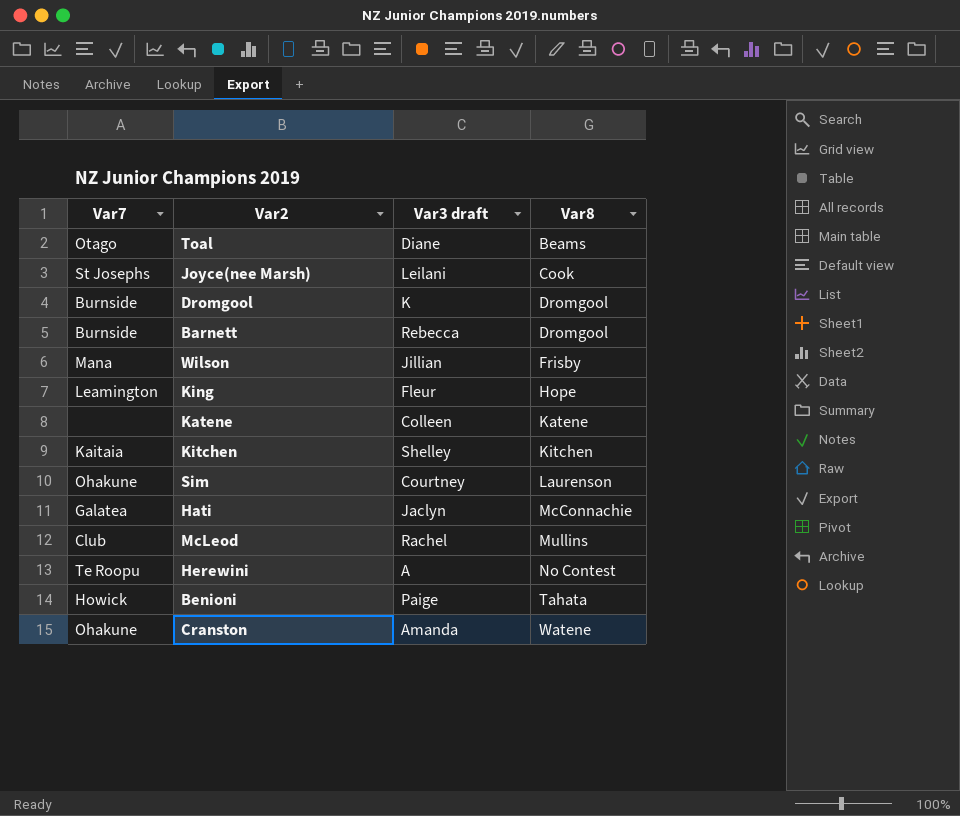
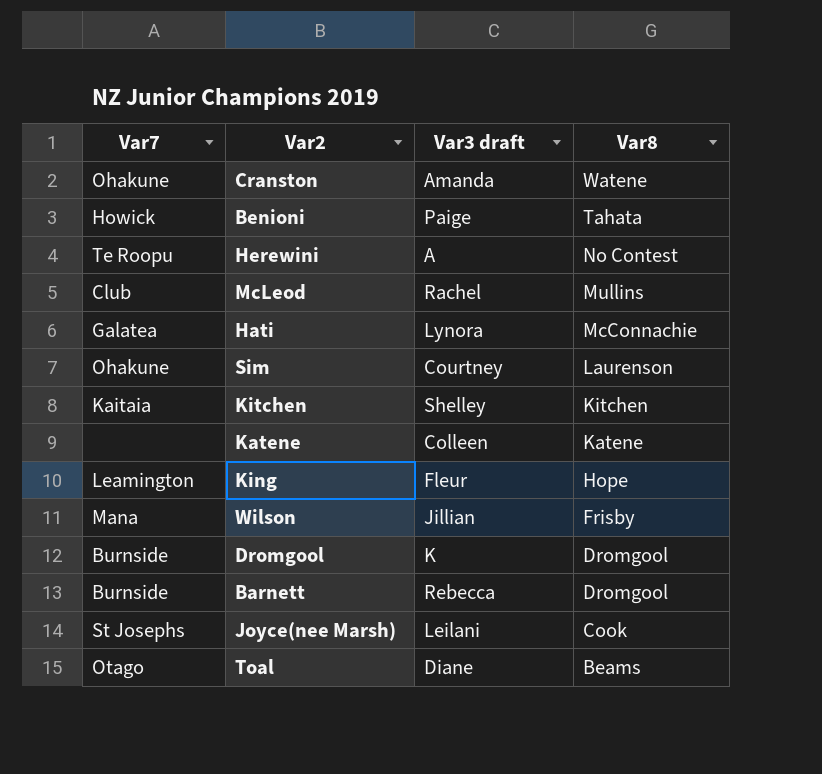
row order: Var8 ascending -> Var8 descending
Hati | Var3 draft: Jaclyn -> Lynora

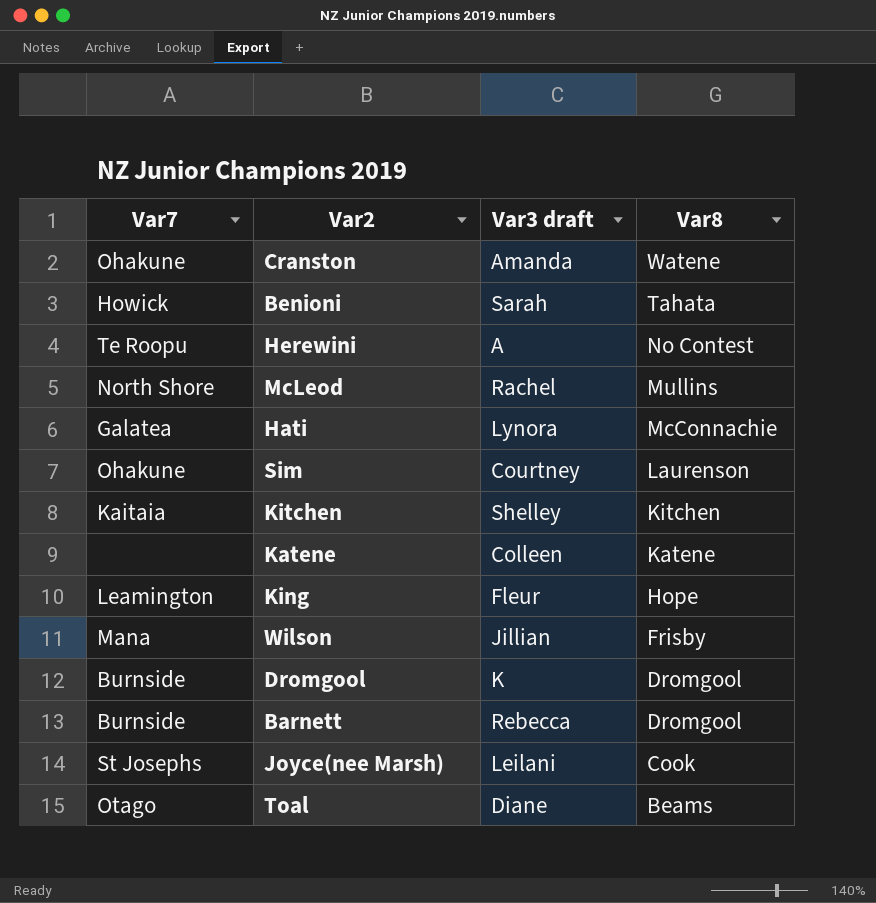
Benioni | Var3 draft: Paige -> Sarah
McLeod | Var7: Club -> North Shore

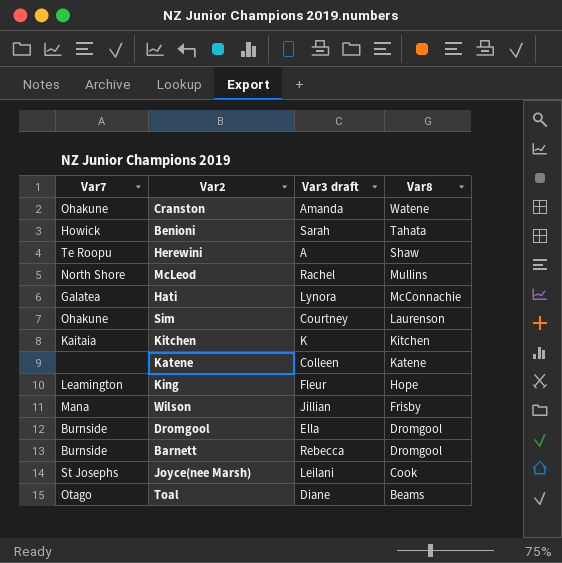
Herewini | Var8: No Contest -> Shaw
Kitchen | Var3 draft: Shelley -> K
Dromgool | Var3 draft: K -> Ella

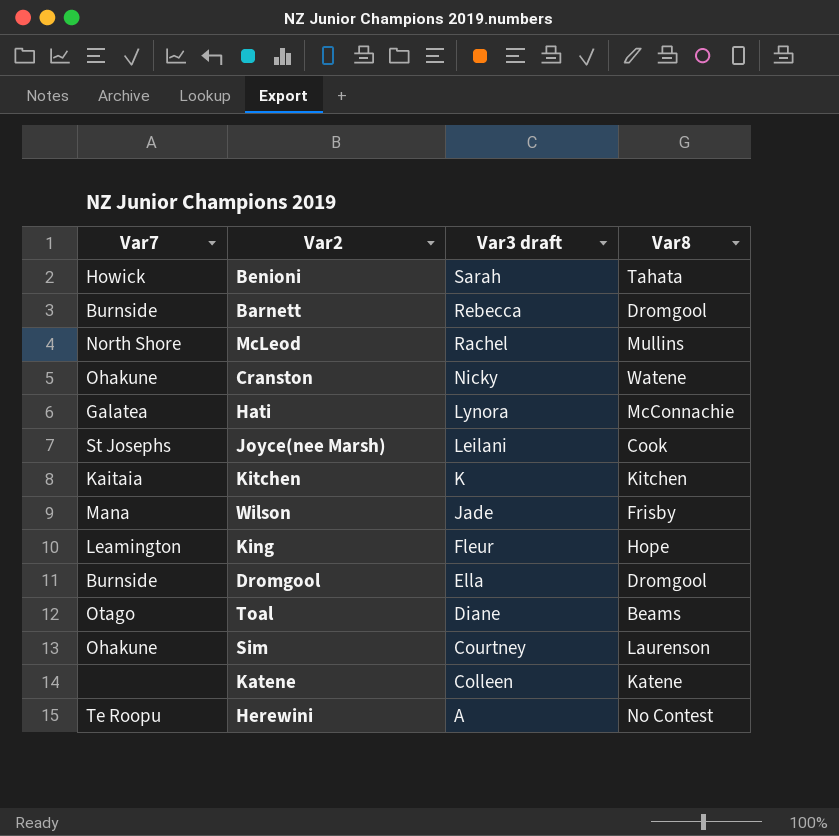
row order: Var8 descending -> Var3 draft descending
Cranston | Var3 draft: Amanda -> Nicky
Wilson | Var3 draft: Jillian -> Jade
Herewini | Var8: Shaw -> No Contest

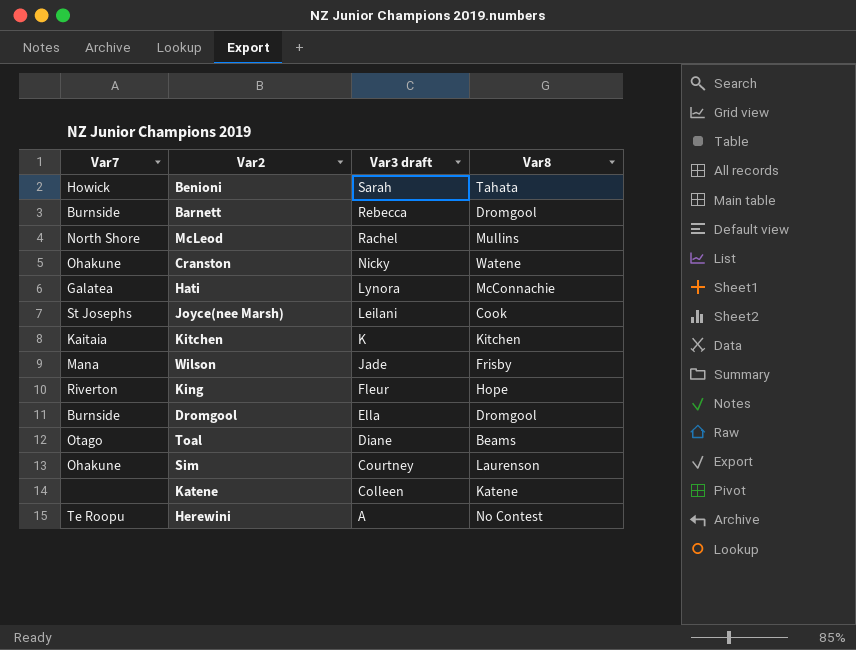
King | Var7: Leamington -> Riverton

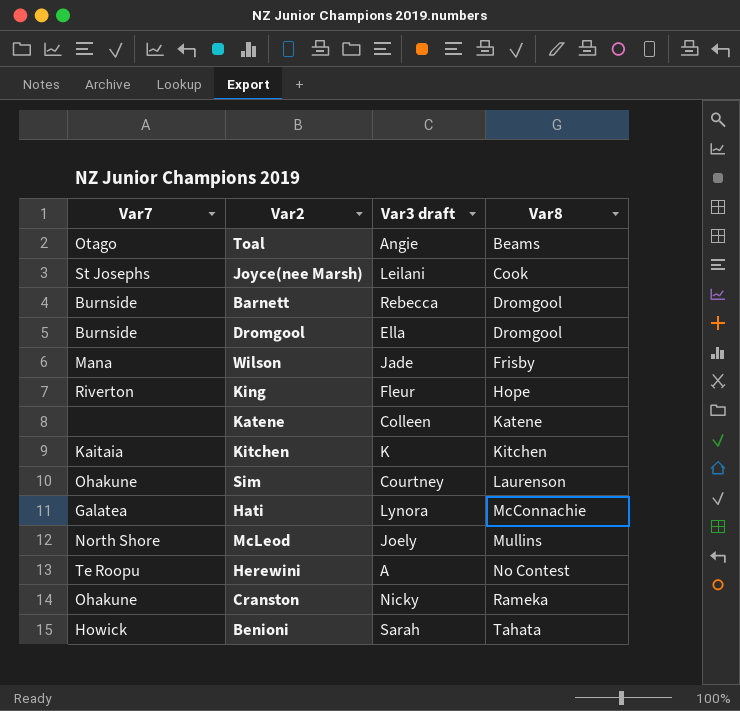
row order: Var3 draft descending -> Var8 ascending
Toal | Var3 draft: Diane -> Angie
McLeod | Var3 draft: Rachel -> Joely
Cranston | Var8: Watene -> Rameka

